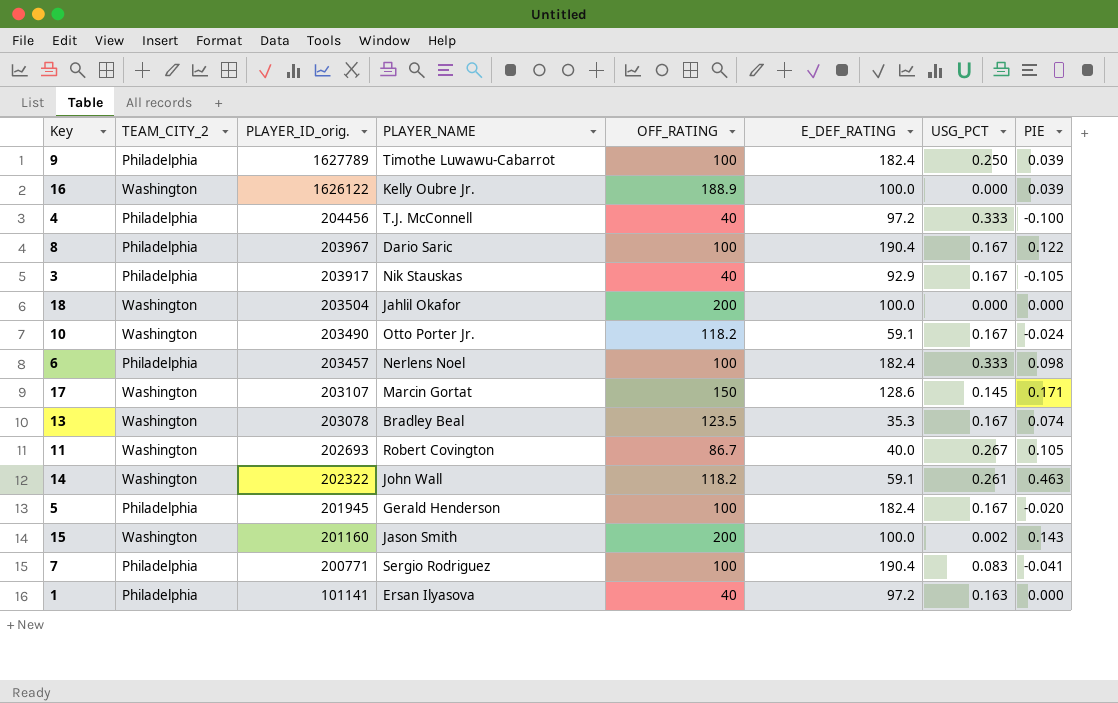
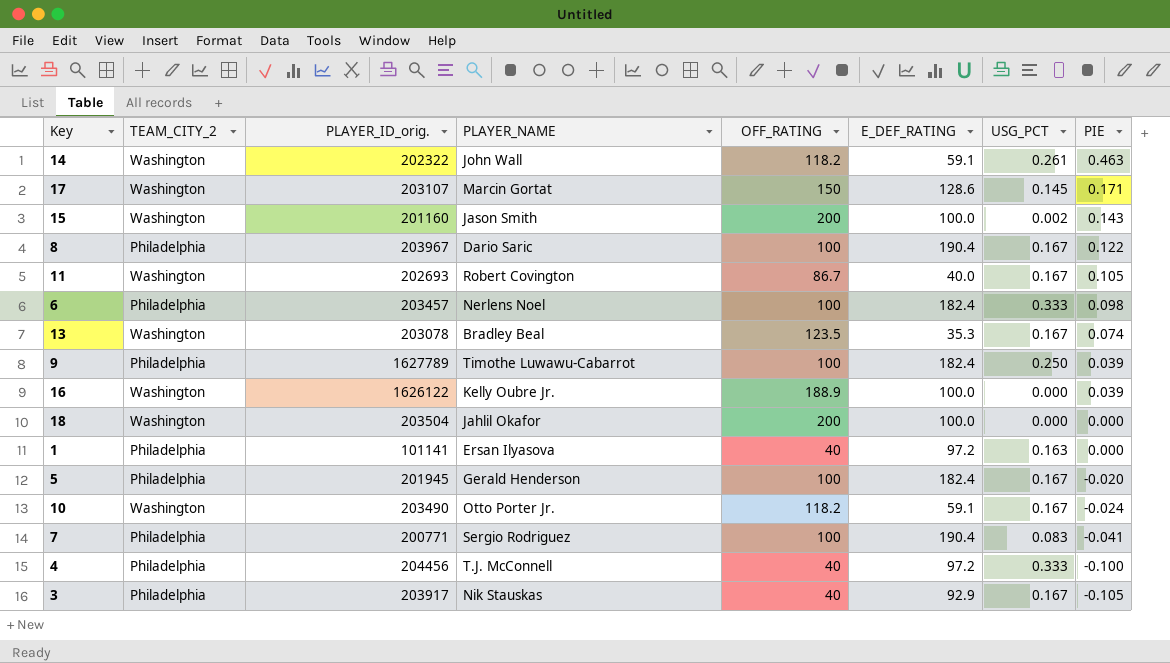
row order: PLAYER_ID_orig. descending -> PIE descending
11 | USG_PCT: 0.267 -> 0.167

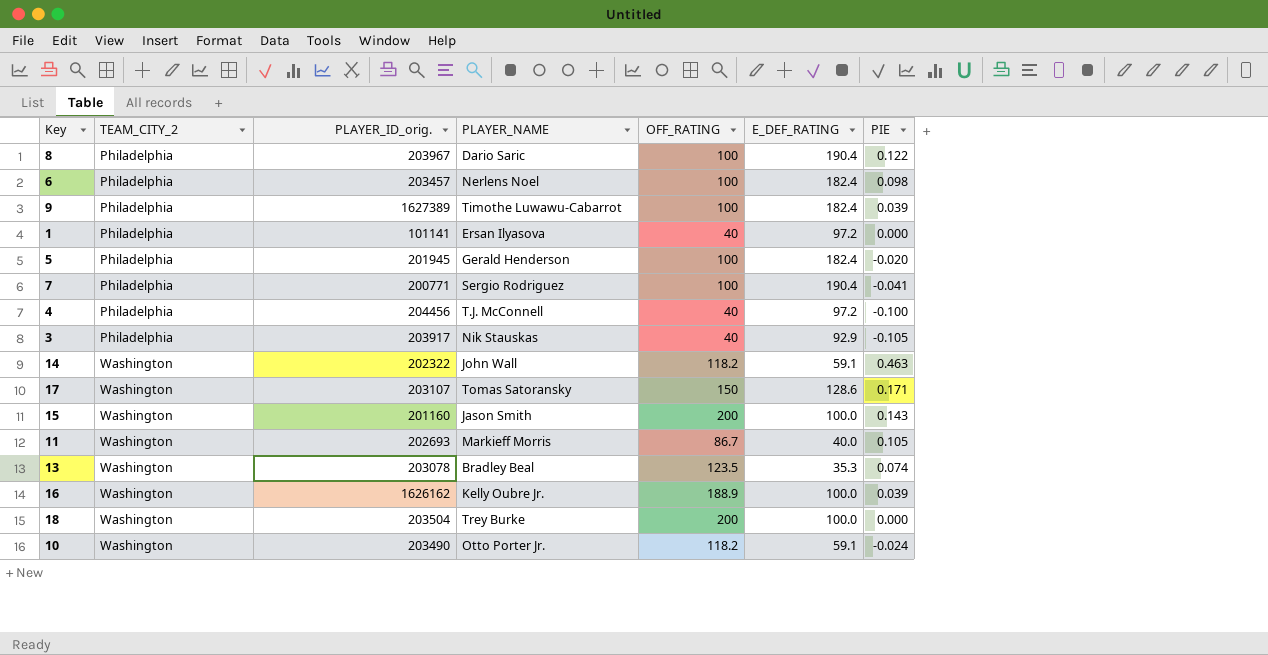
row order: PIE descending -> TEAM_CITY_2 ascending
column USG_PCT | position: 7 -> none
9 | PLAYER_ID_orig.: 1627789 -> 1627389
17 | PLAYER_NAME: Marcin Gortat -> Tomas Satoransky
11 | PLAYER_NAME: Robert Covington -> Markieff Morris
16 | PLAYER_ID_orig.: 1626122 -> 1626162
18 | PLAYER_NAME: Jahlil Okafor -> Trey Burke

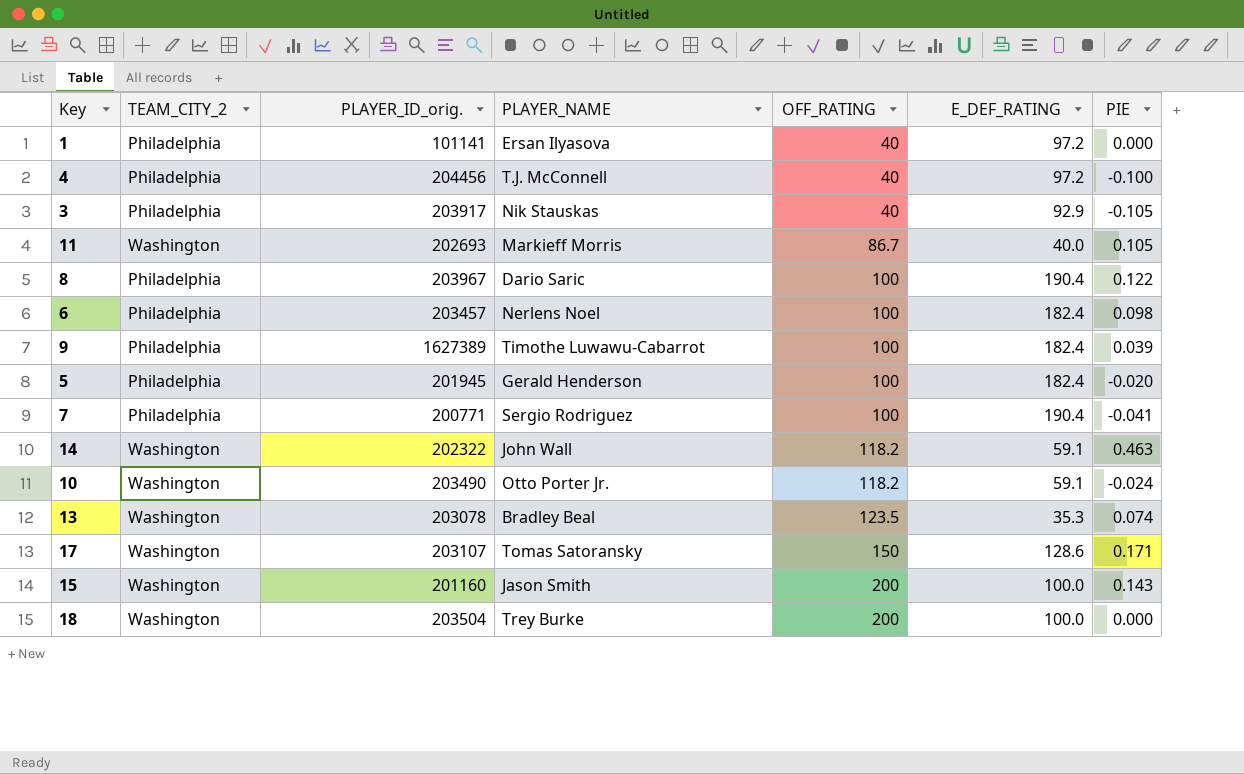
row order: TEAM_CITY_2 ascending -> OFF_RATING ascending
row 16: Washington | 1626162 | Kelly Oubre Jr. | 188.9 | 100.0 | 0.039 -> none

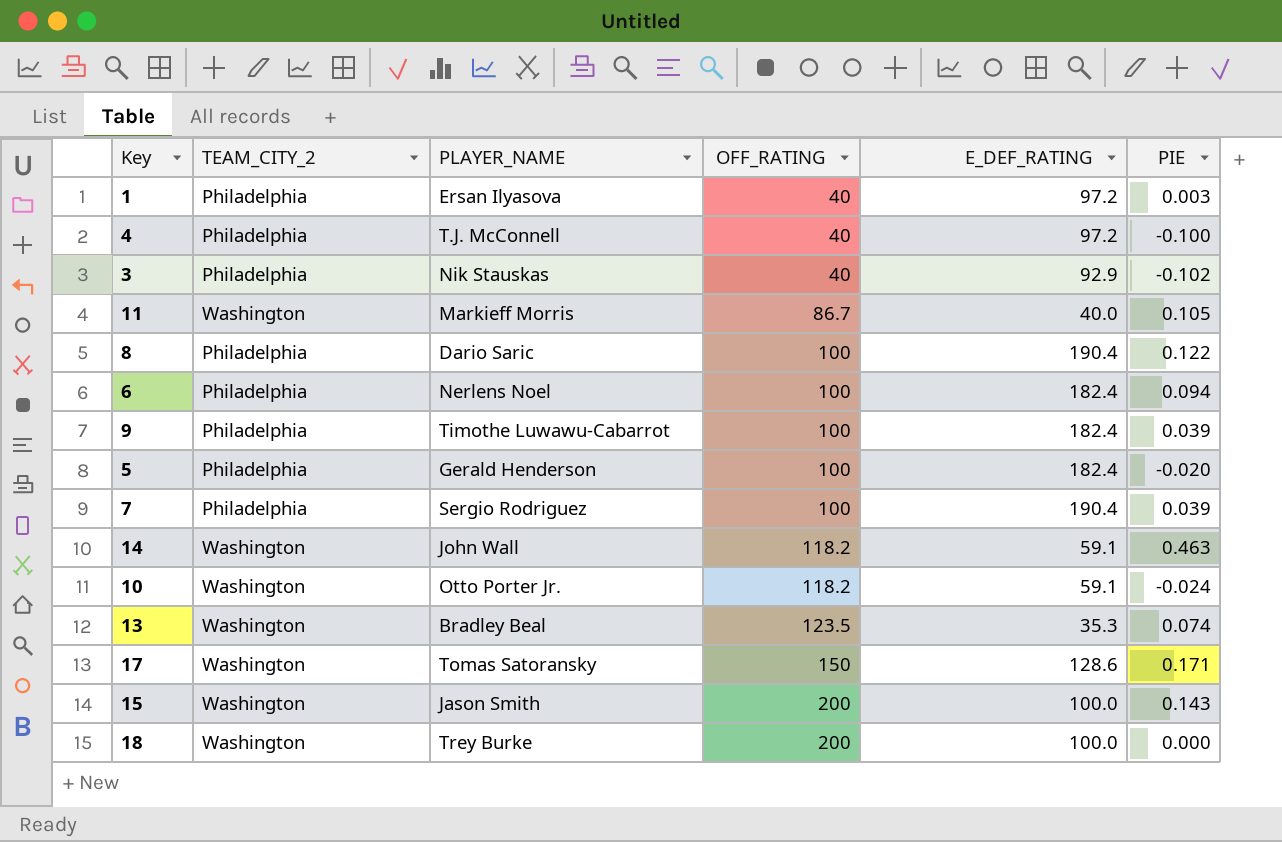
column PLAYER_ID_orig. | position: 3 -> none
1 | PIE: 0.000 -> 0.003
3 | PIE: -0.105 -> -0.102
6 | PIE: 0.098 -> 0.094
7 | PIE: -0.041 -> 0.039

